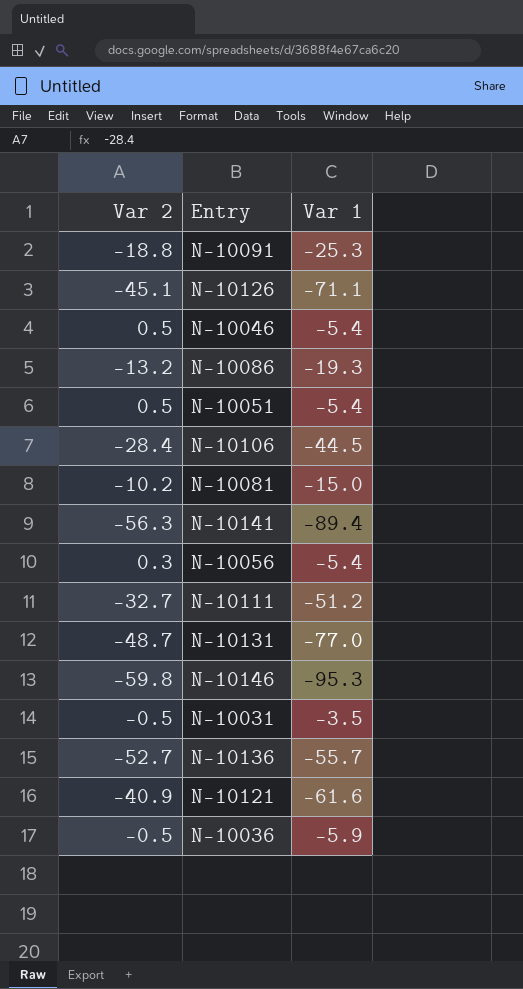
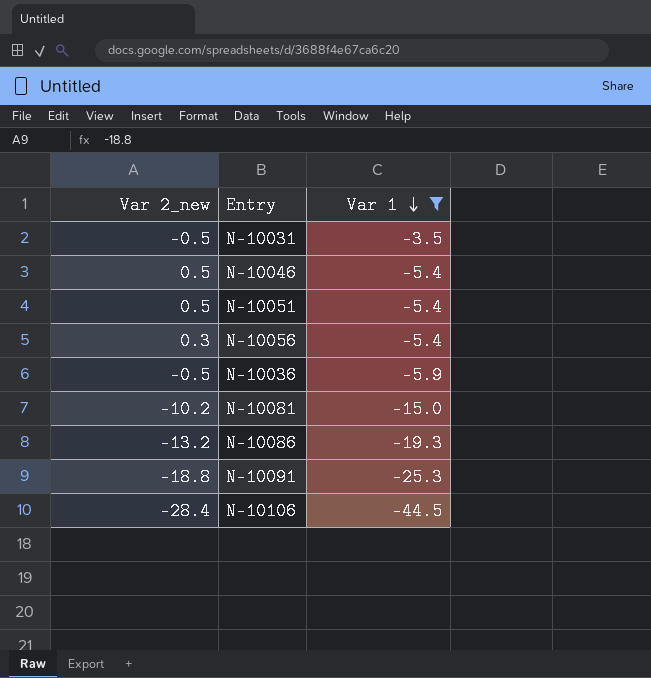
filter: none -> Var 1 >= -44.5
row order: none -> Var 1 descending
column name: Var 2 -> Var 2_new

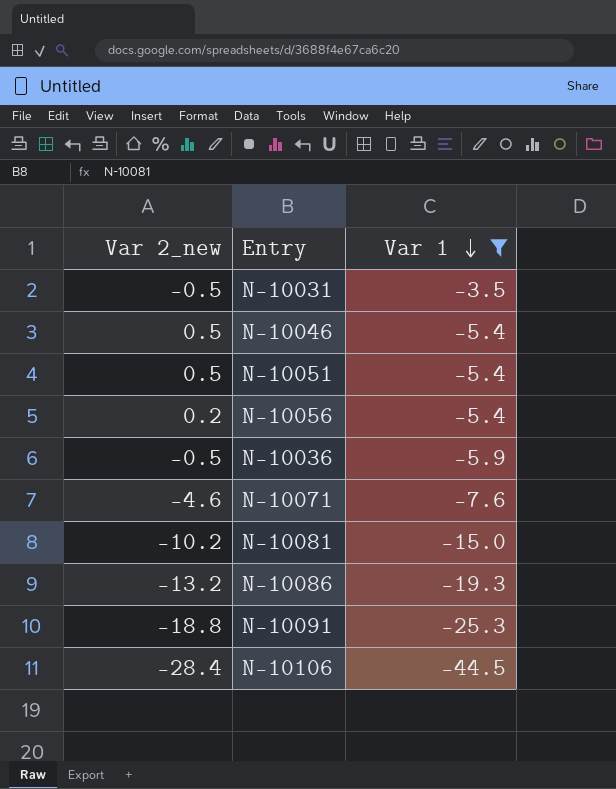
N-10056 | Var 2_new: 0.3 -> 0.2
row N-10071: none -> -4.6 | -7.6

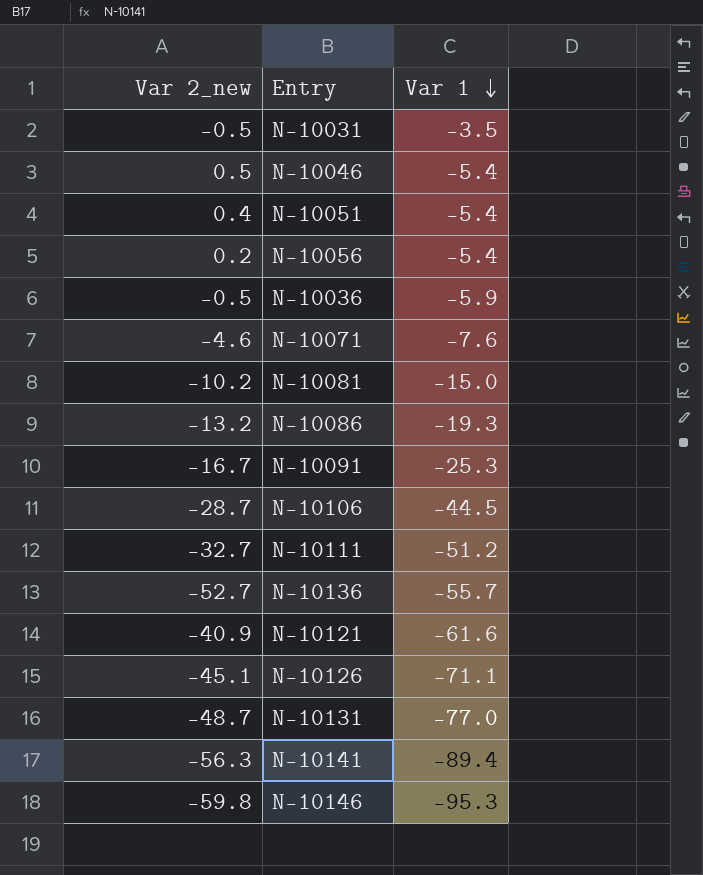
filter: Var 1 >= -44.5 -> none
N-10051 | Var 2_new: 0.5 -> 0.4
N-10091 | Var 2_new: -18.8 -> -16.7
N-10106 | Var 2_new: -28.4 -> -28.7

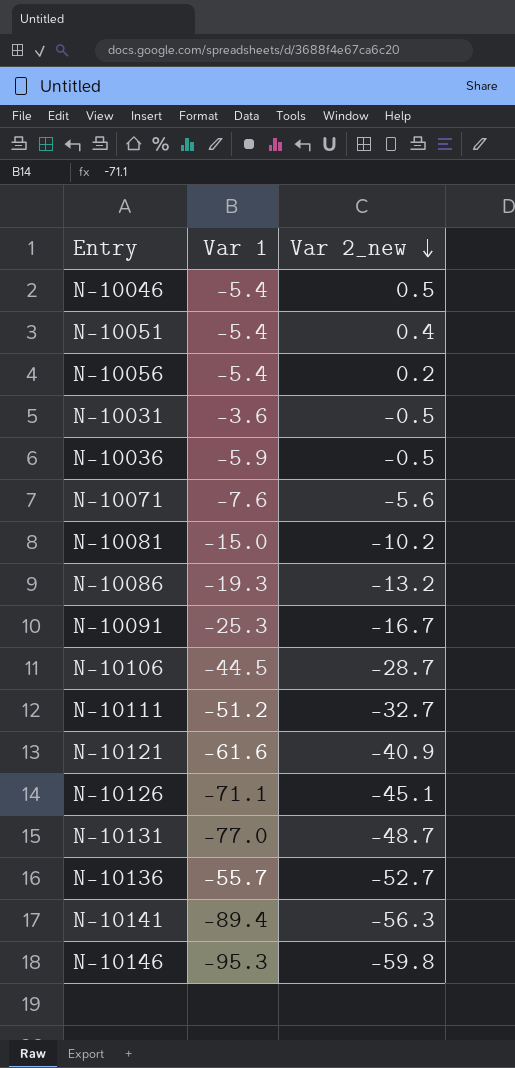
row order: Var 1 descending -> Var 2_new descending
column Var 2_new | position: 1 -> 3
N-10031 | Var 1: -3.5 -> -3.6
N-10071 | Var 2_new: -4.6 -> -5.6

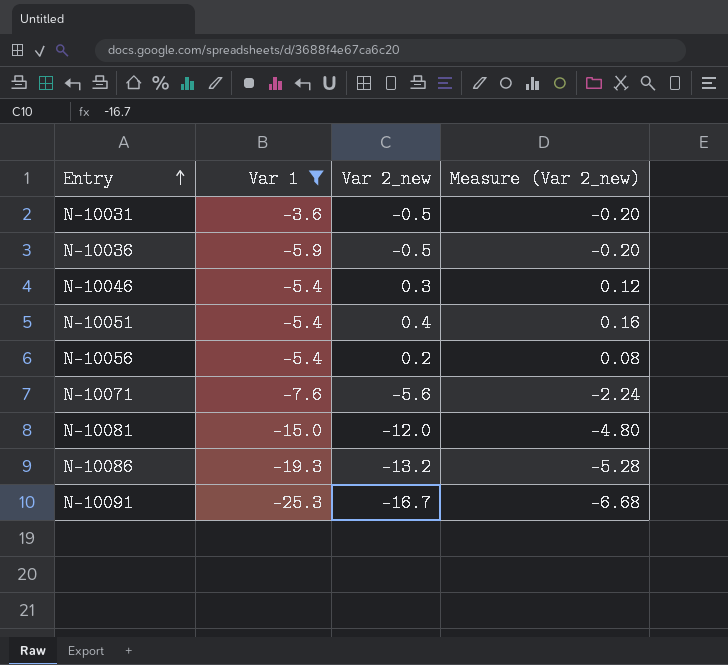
filter: none -> Var 1 >= -25.3
row order: Var 2_new descending -> Entry ascending
column Measure (Var 2_new) | formula: none -> [Var 2_new] * 0.4
N-10046 | Var 2_new: 0.5 -> 0.3
N-10081 | Var 2_new: -10.2 -> -12.0

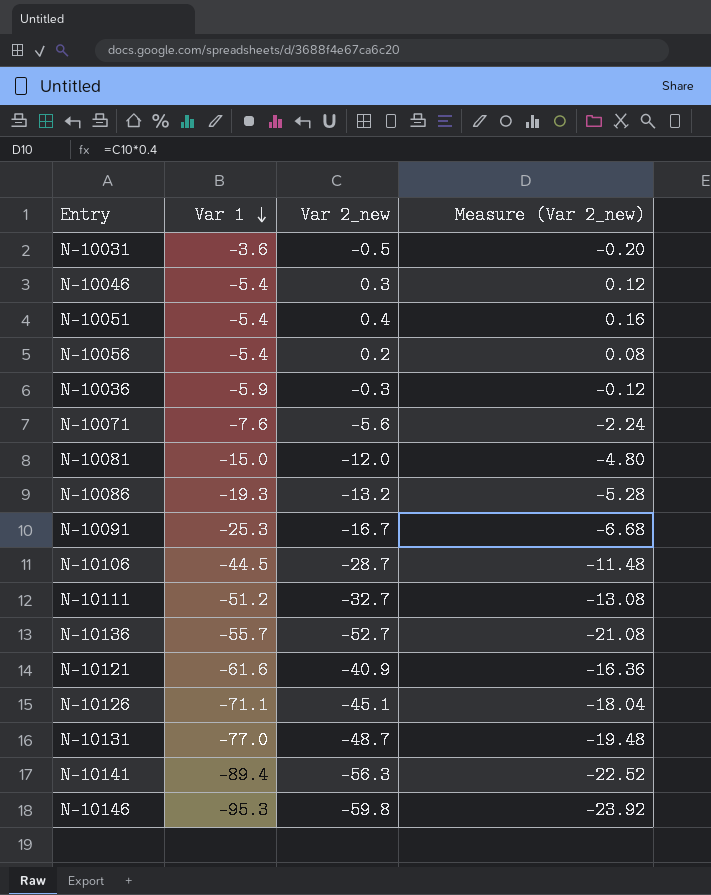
filter: Var 1 >= -25.3 -> none
row order: Entry ascending -> Var 1 descending
N-10036 | Var 2_new: -0.5 -> -0.3
N-10036 | Measure (Var 2_new): -0.20 -> -0.12

